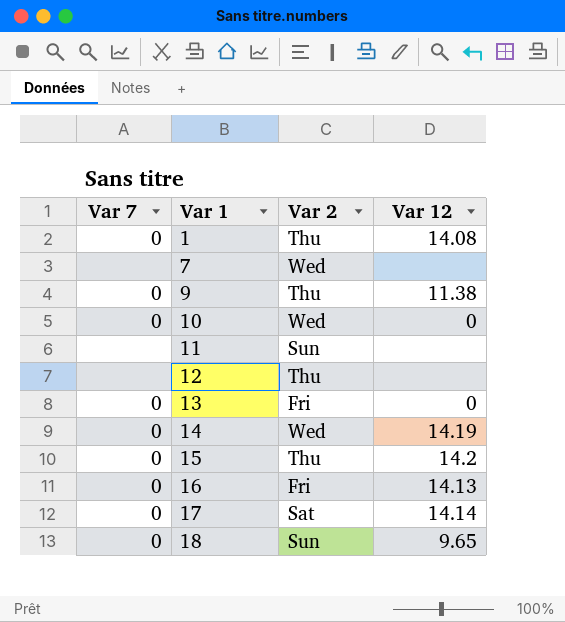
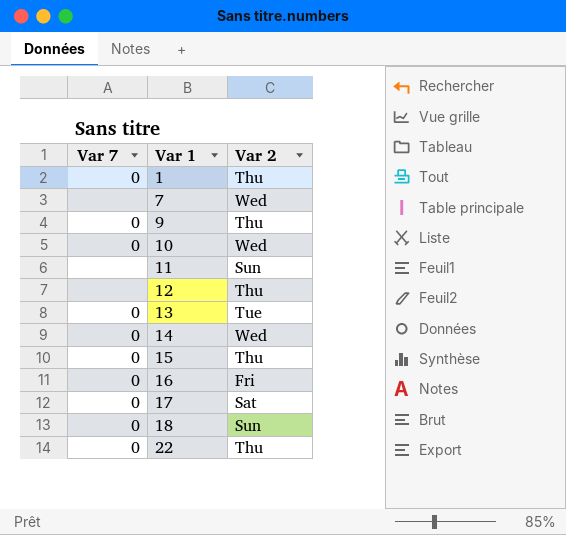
column Var 12 | position: 4 -> none
13 | Var 2: Fri -> Tue
row 22: none -> 0 | Thu

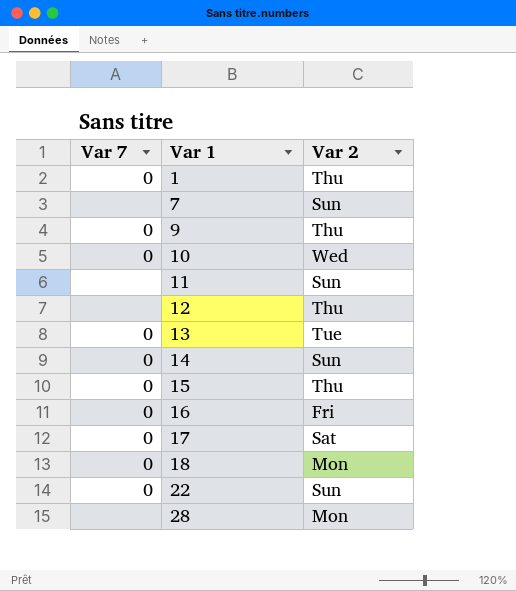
7 | Var 2: Wed -> Sun
14 | Var 2: Wed -> Sun
18 | Var 2: Sun -> Mon
22 | Var 2: Thu -> Sun
row 28: none -> none | Mon

